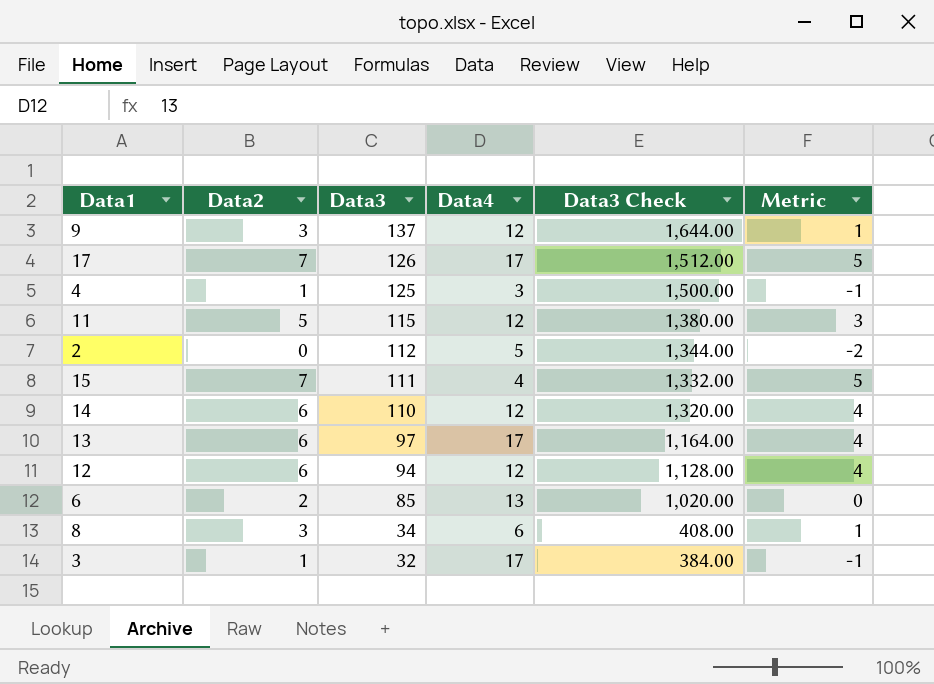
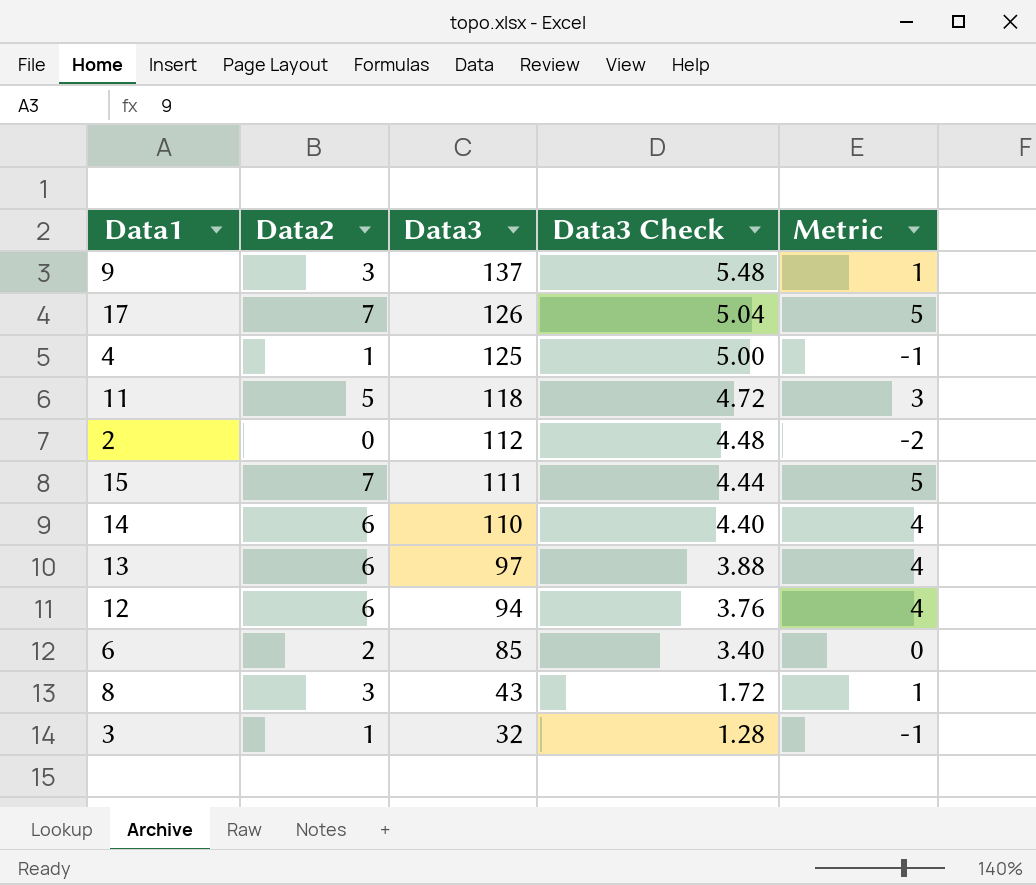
column Data4 | position: 4 -> none
column Data3 Check | formula: [Data3] * 12 -> [Data3] * 0.04
11 | Data3: 115 -> 118
8 | Data3: 34 -> 43

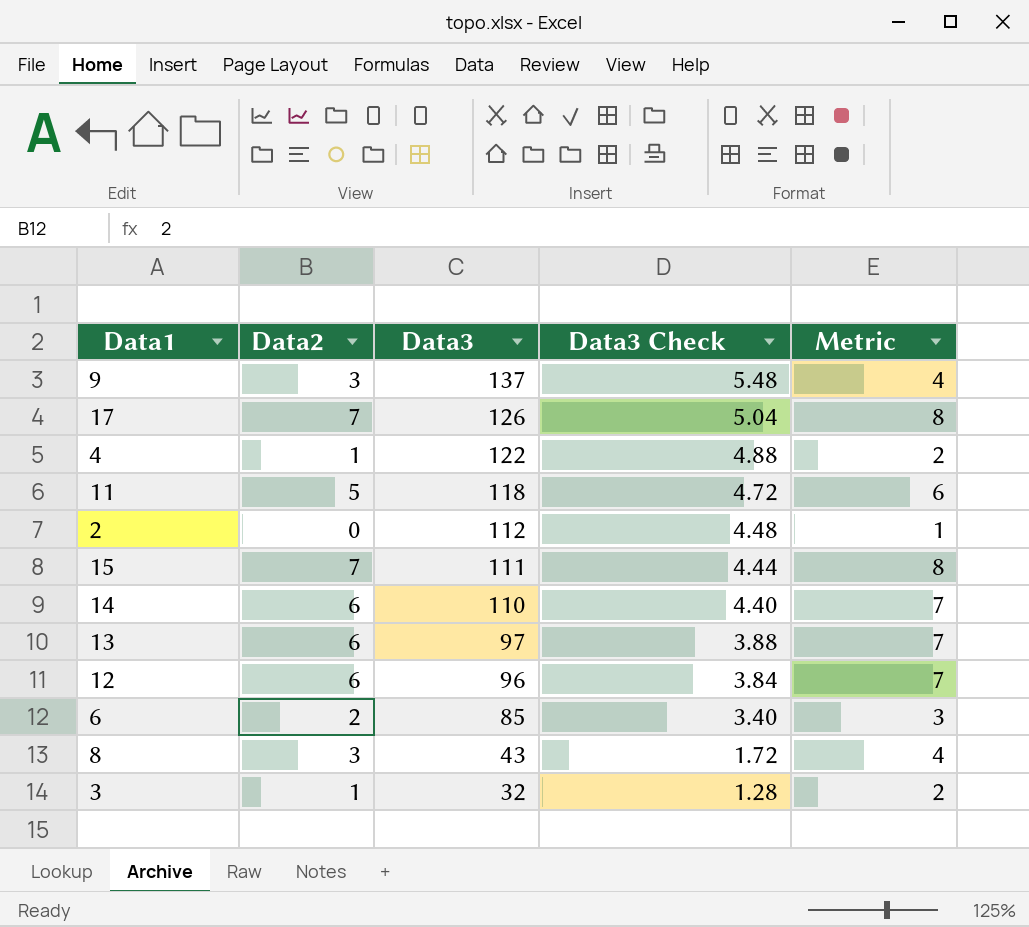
column Metric | formula: [Data2] - 2 -> [Data2] + 1
4 | Data3: 125 -> 122
4 | Data3 Check: 5.00 -> 4.88
12 | Data3: 94 -> 96
12 | Data3 Check: 3.76 -> 3.84

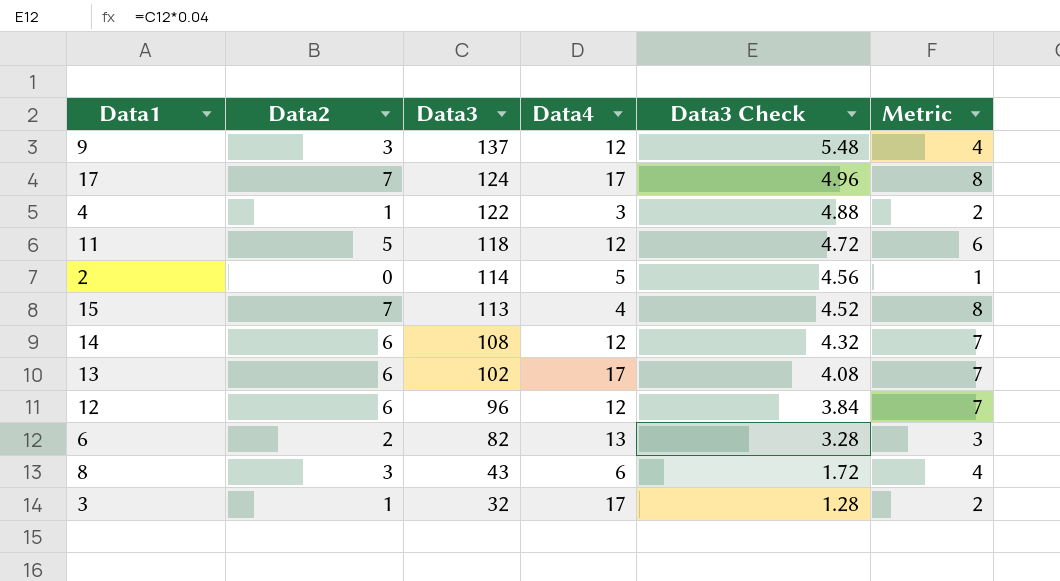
column Data4 | position: none -> 4
17 | Data3: 126 -> 124
17 | Data3 Check: 5.04 -> 4.96
2 | Data3: 112 -> 114
2 | Data3 Check: 4.48 -> 4.56
15 | Data3: 111 -> 113
15 | Data3 Check: 4.44 -> 4.52
14 | Data3: 110 -> 108
14 | Data3 Check: 4.40 -> 4.32
13 | Data3: 97 -> 102
13 | Data3 Check: 3.88 -> 4.08
6 | Data3: 85 -> 82
6 | Data3 Check: 3.40 -> 3.28

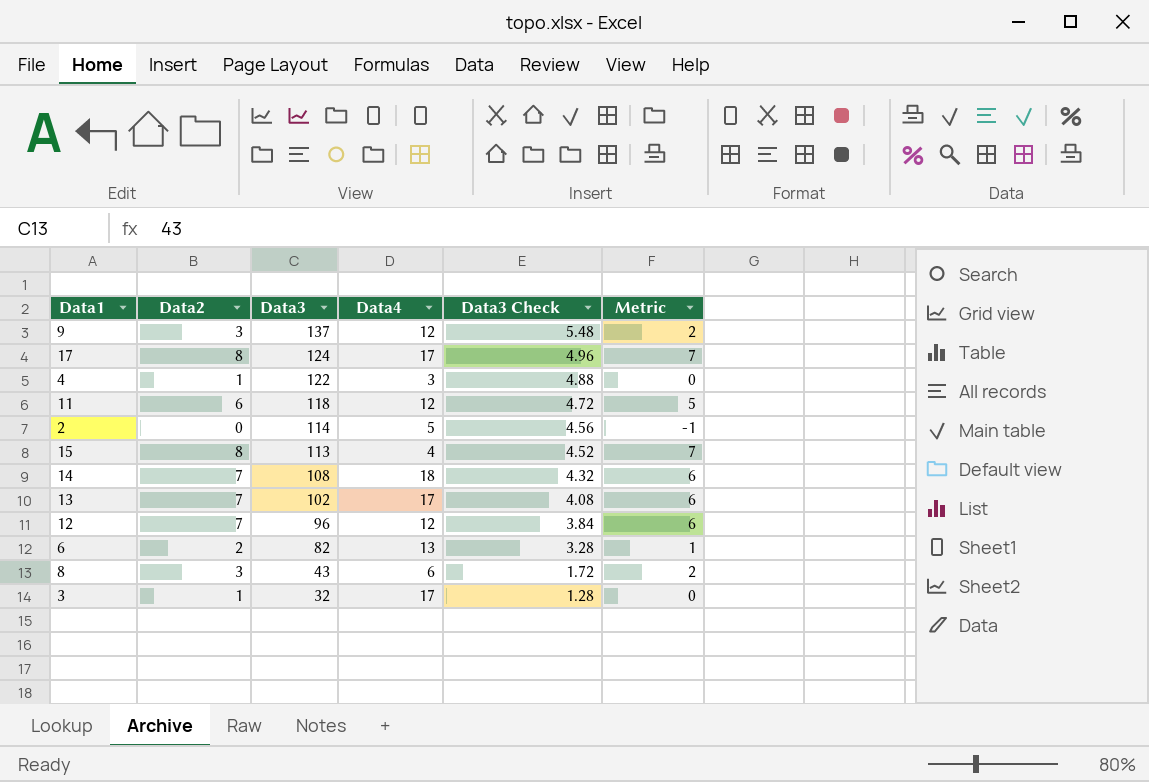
column Metric | formula: [Data2] + 1 -> [Data2] - 1
17 | Data2: 7 -> 8
11 | Data2: 5 -> 6
15 | Data2: 7 -> 8
14 | Data2: 6 -> 7
14 | Data4: 12 -> 18
13 | Data2: 6 -> 7
12 | Data2: 6 -> 7

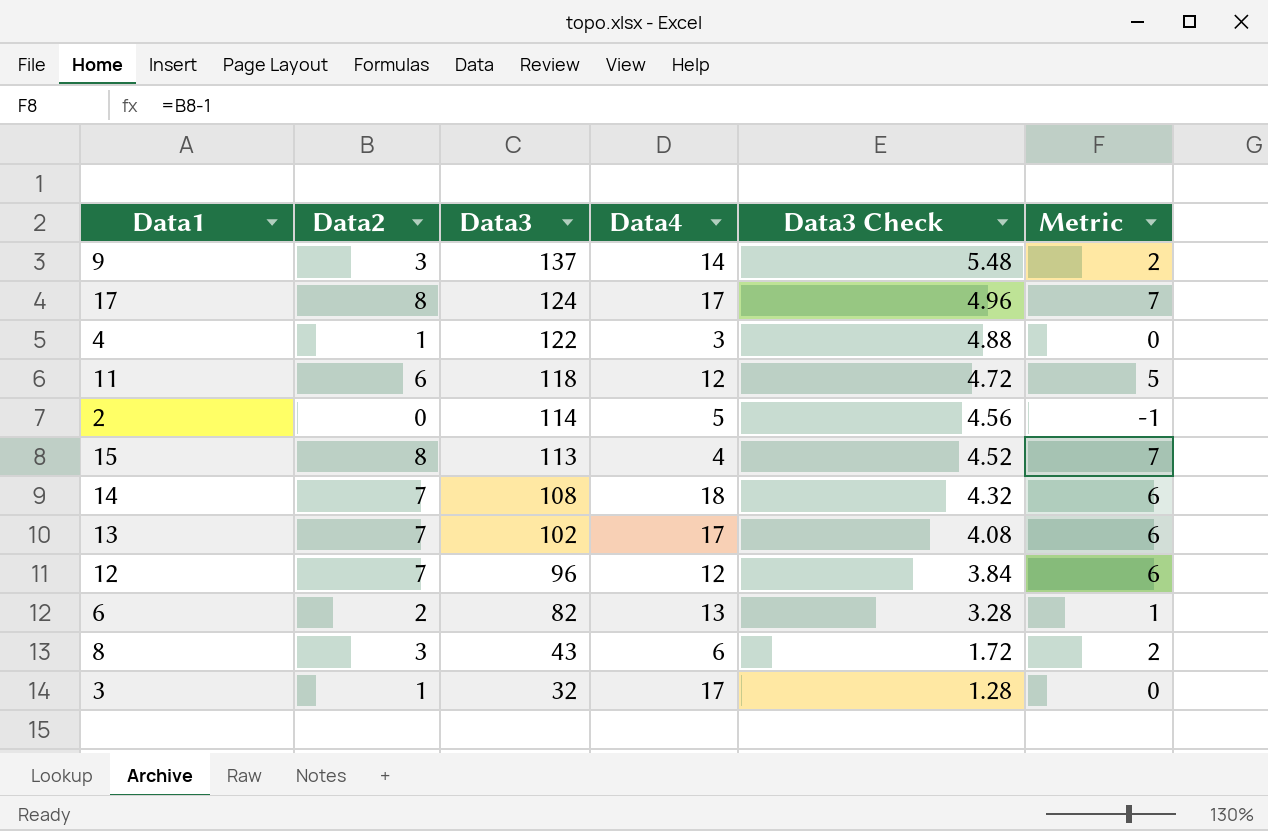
9 | Data4: 12 -> 14

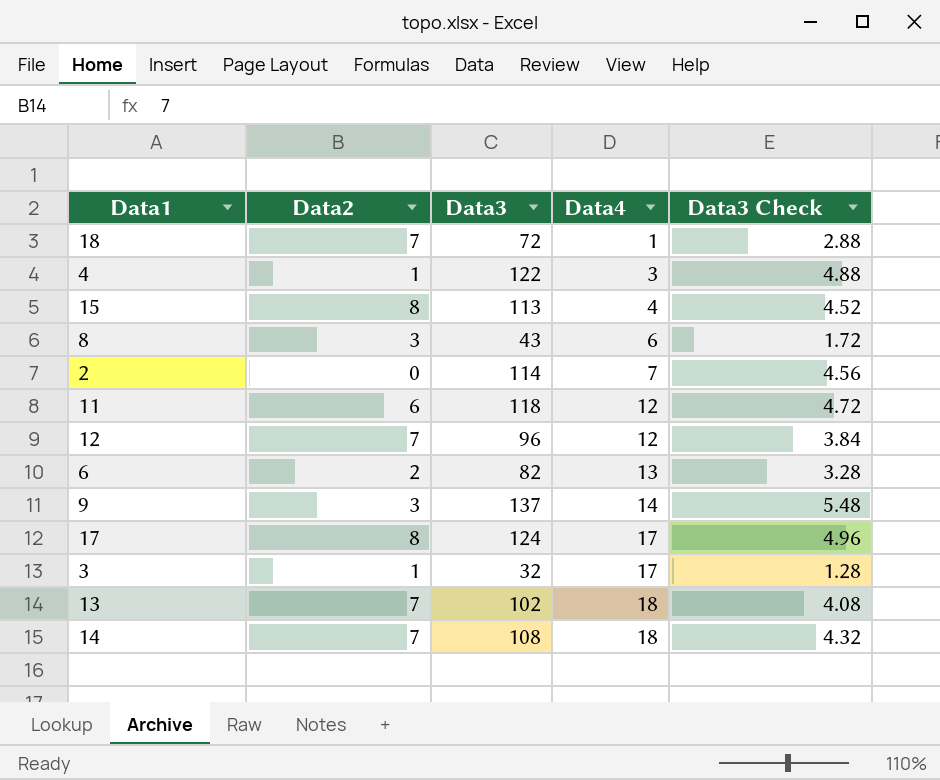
row order: Data3 descending -> Data4 ascending
column Metric | formula: [Data2] - 1 -> none
row 18: none -> 7 | 72 | 1 | 2.88
2 | Data4: 5 -> 7
13 | Data4: 17 -> 18

